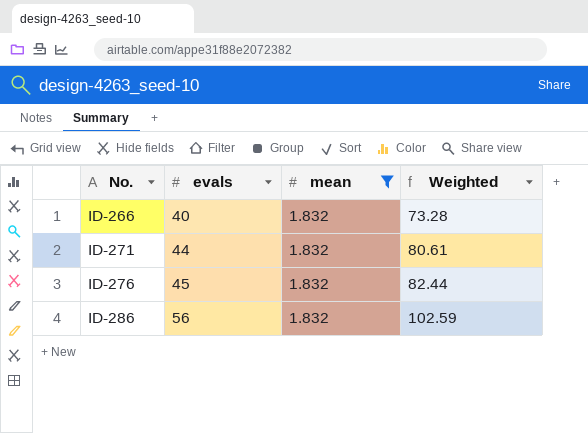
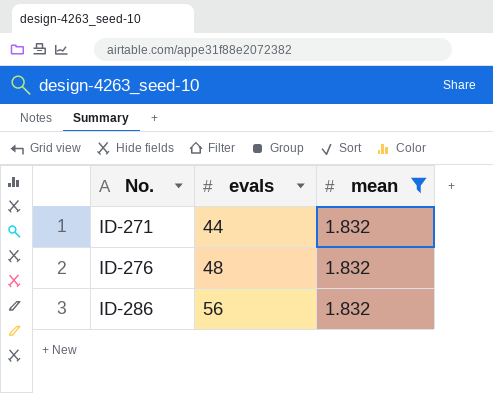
column Weighted | formula: [evals] * [mean] -> none
row ID-266: 40 | 1.832 | 73.28 -> none
ID-276 | evals: 45 -> 48

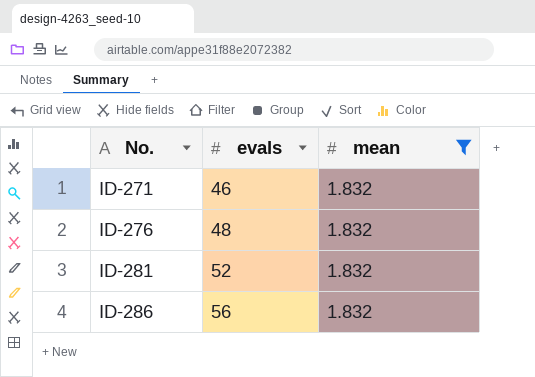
ID-271 | evals: 44 -> 46
row ID-281: none -> 52 | 1.832

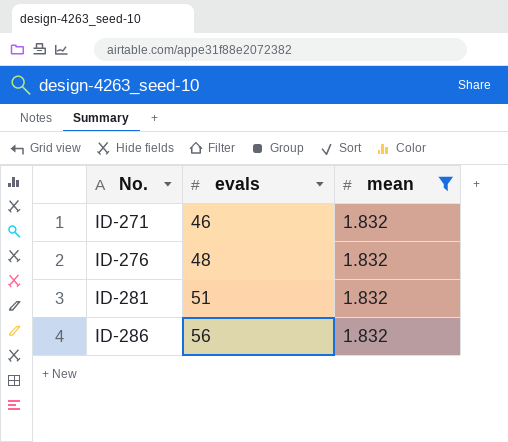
ID-281 | evals: 52 -> 51

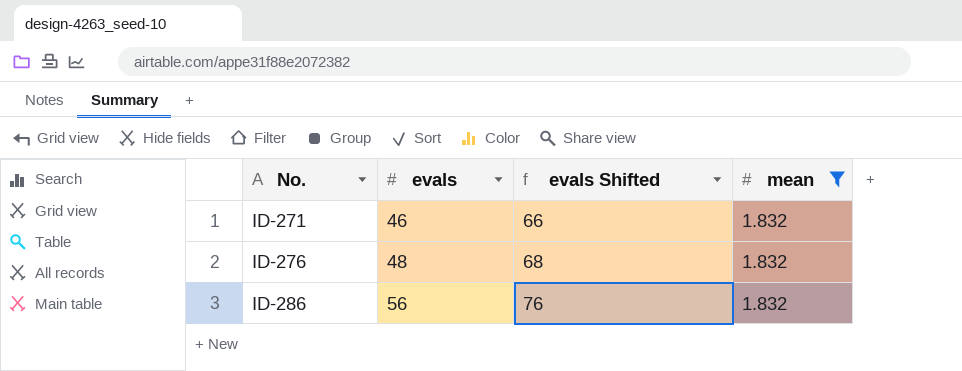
column evals Shifted | formula: none -> [evals] + 20
row ID-281: 51 | 1.832 -> none

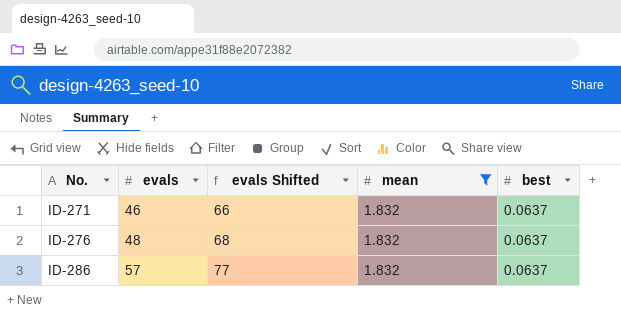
column best | position: none -> 5
ID-286 | evals: 56 -> 57
ID-286 | evals Shifted: 76 -> 77

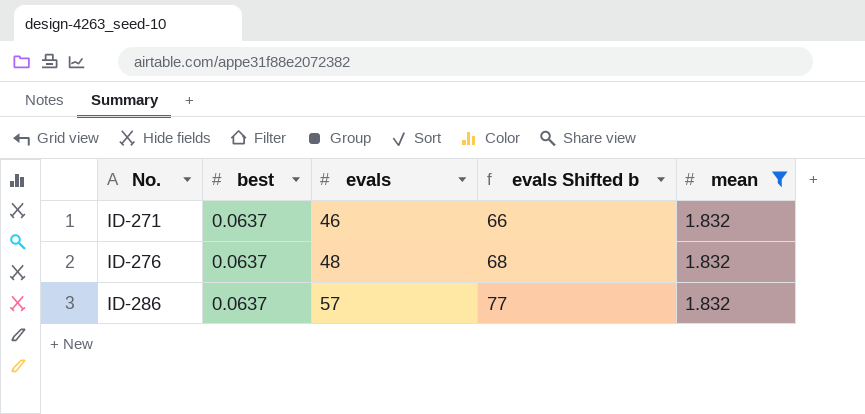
column best | position: 5 -> 2
column name: evals Shifted -> evals Shifted b

